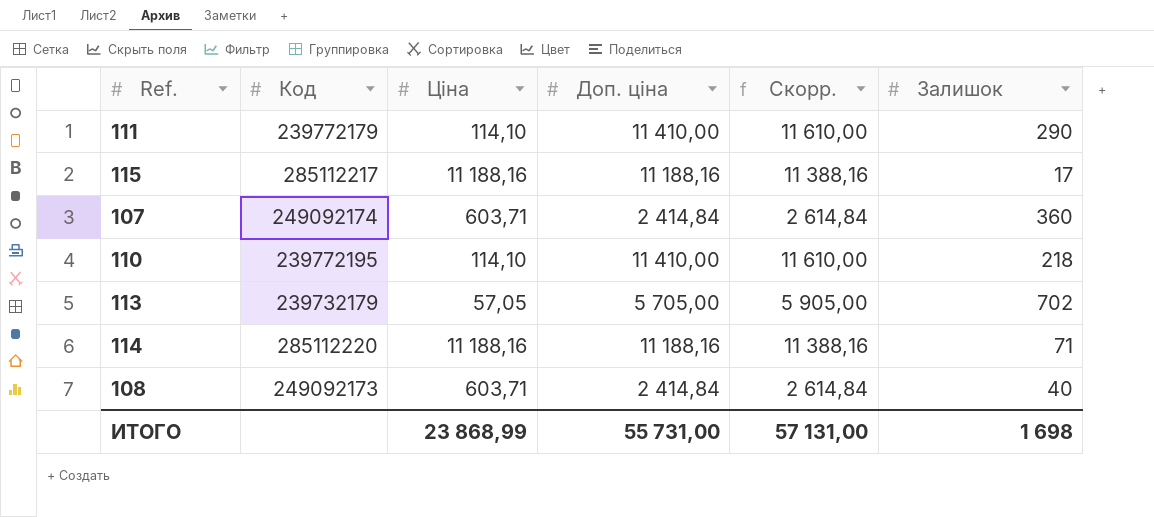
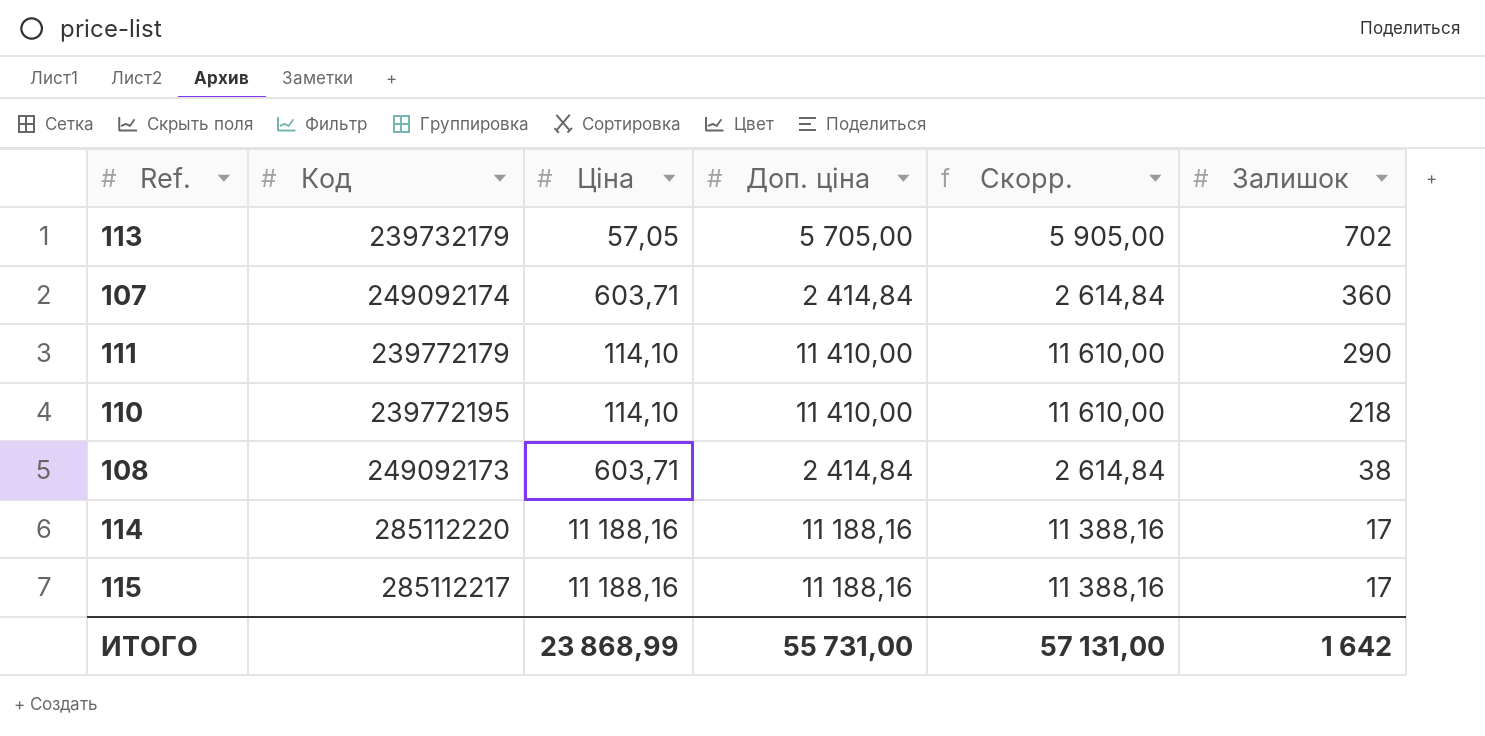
row order: none -> Залишок descending
108 | Залишок: 40 -> 38
114 | Залишок: 71 -> 17
ИТОГО | Залишок: 1 698 -> 1 642

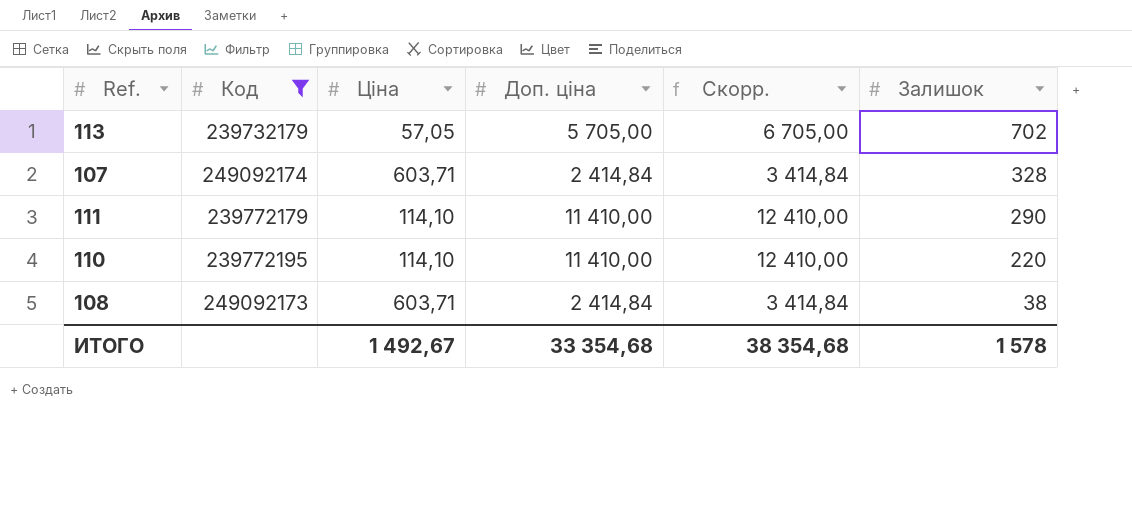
filter: none -> Код <= 249092174
column Скорр. | formula: [Доп. ціна] + 200 -> [Доп. ціна] + 1000
107 | Залишок: 360 -> 328
110 | Залишок: 218 -> 220
ИТОГО | Ціна: 23 868,99 -> 1 492,67
ИТОГО | Доп. ціна: 55 731,00 -> 33 354,68
ИТОГО | Скорр.: 57 131,00 -> 38 354,68
ИТОГО | Залишок: 1 642 -> 1 578

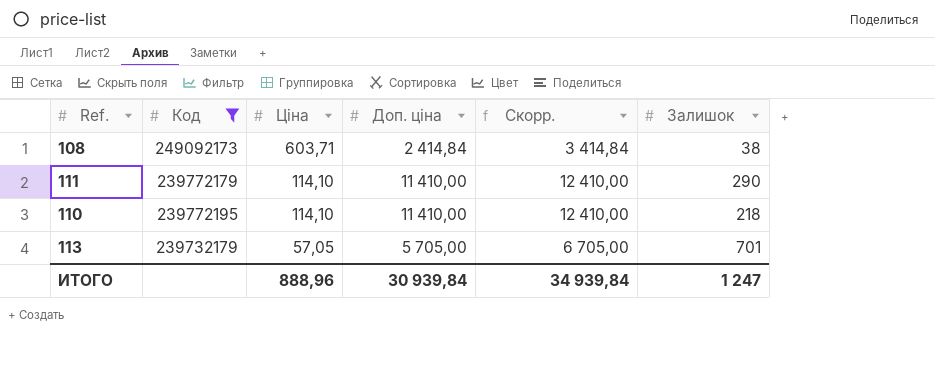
row order: Залишок descending -> Ціна descending
row 107: 249092174 | 603,71 | 2 414,84 | 3 414,84 | 328 -> none
110 | Залишок: 220 -> 218
113 | Залишок: 702 -> 701
ИТОГО | Ціна: 1 492,67 -> 888,96
ИТОГО | Доп. ціна: 33 354,68 -> 30 939,84
ИТОГО | Скорр.: 38 354,68 -> 34 939,84
ИТОГО | Залишок: 1 578 -> 1 247

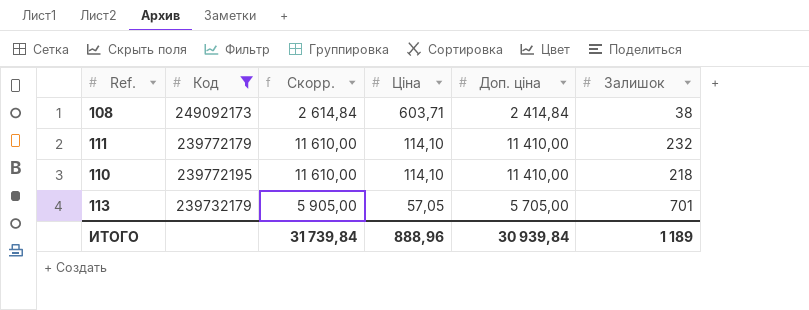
column Скорр. | formula: [Доп. ціна] + 1000 -> [Доп. ціна] + 200
column Скорр. | position: 5 -> 3
111 | Залишок: 290 -> 232
ИТОГО | Скорр.: 34 939,84 -> 31 739,84
ИТОГО | Залишок: 1 247 -> 1 189

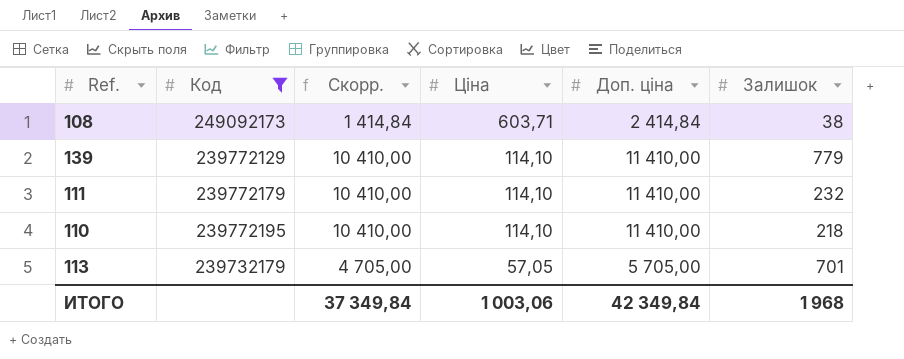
column Скорр. | formula: [Доп. ціна] + 200 -> [Доп. ціна] - 1000
row 139: none -> 239772129 | 10 410,00 | 114,10 | 11 410,00 | 779
ИТОГО | Скорр.: 31 739,84 -> 37 349,84
ИТОГО | Ціна: 888,96 -> 1 003,06
ИТОГО | Доп. ціна: 30 939,84 -> 42 349,84
ИТОГО | Залишок: 1 189 -> 1 968

